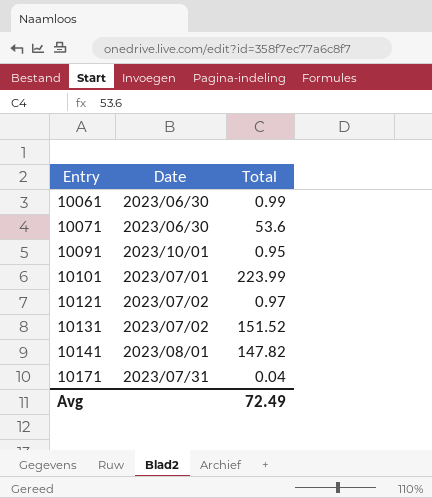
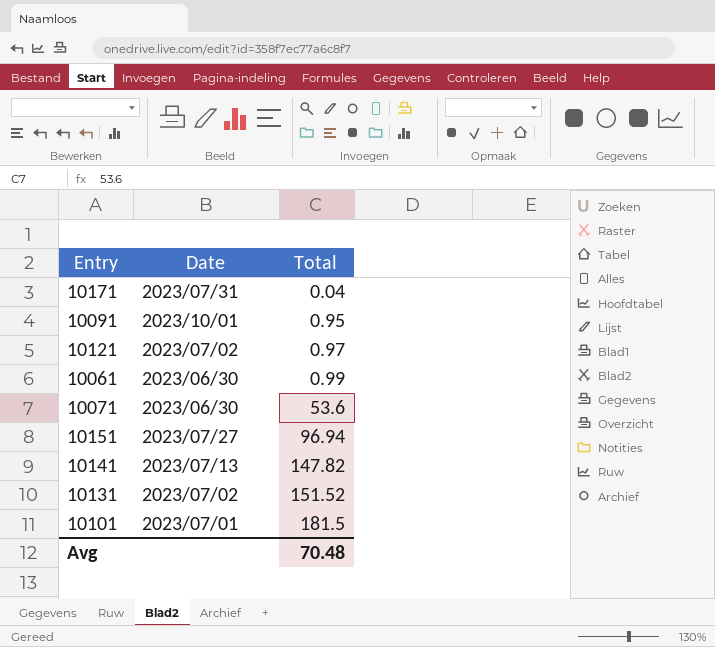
row order: Entry ascending -> Total ascending
row 10151: none -> 2023/07/27 | 96.94
10141 | Date: 2023/08/01 -> 2023/07/13
10101 | Total: 223.99 -> 181.5
Avg | Total: 72.49 -> 70.48

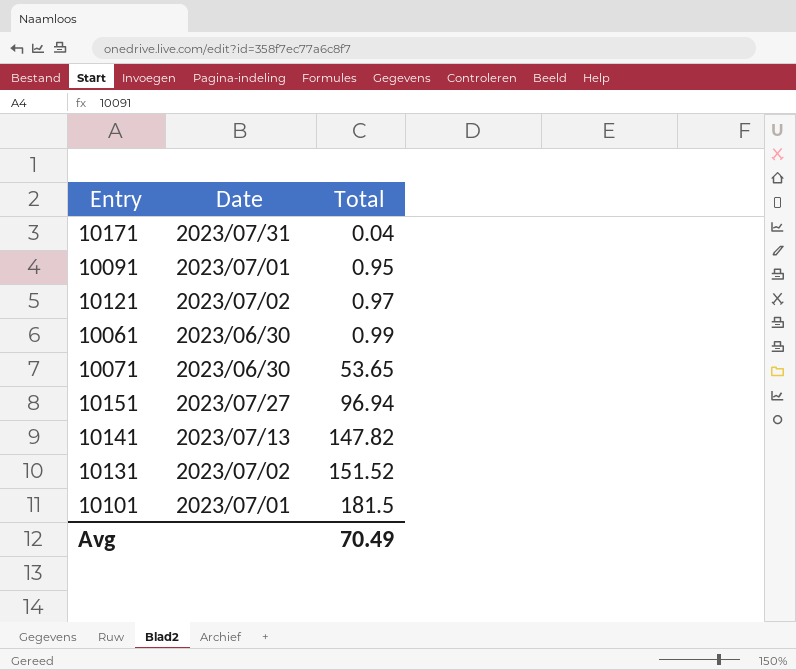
10091 | Date: 2023/10/01 -> 2023/07/01
10071 | Total: 53.6 -> 53.65
Avg | Total: 70.48 -> 70.49

